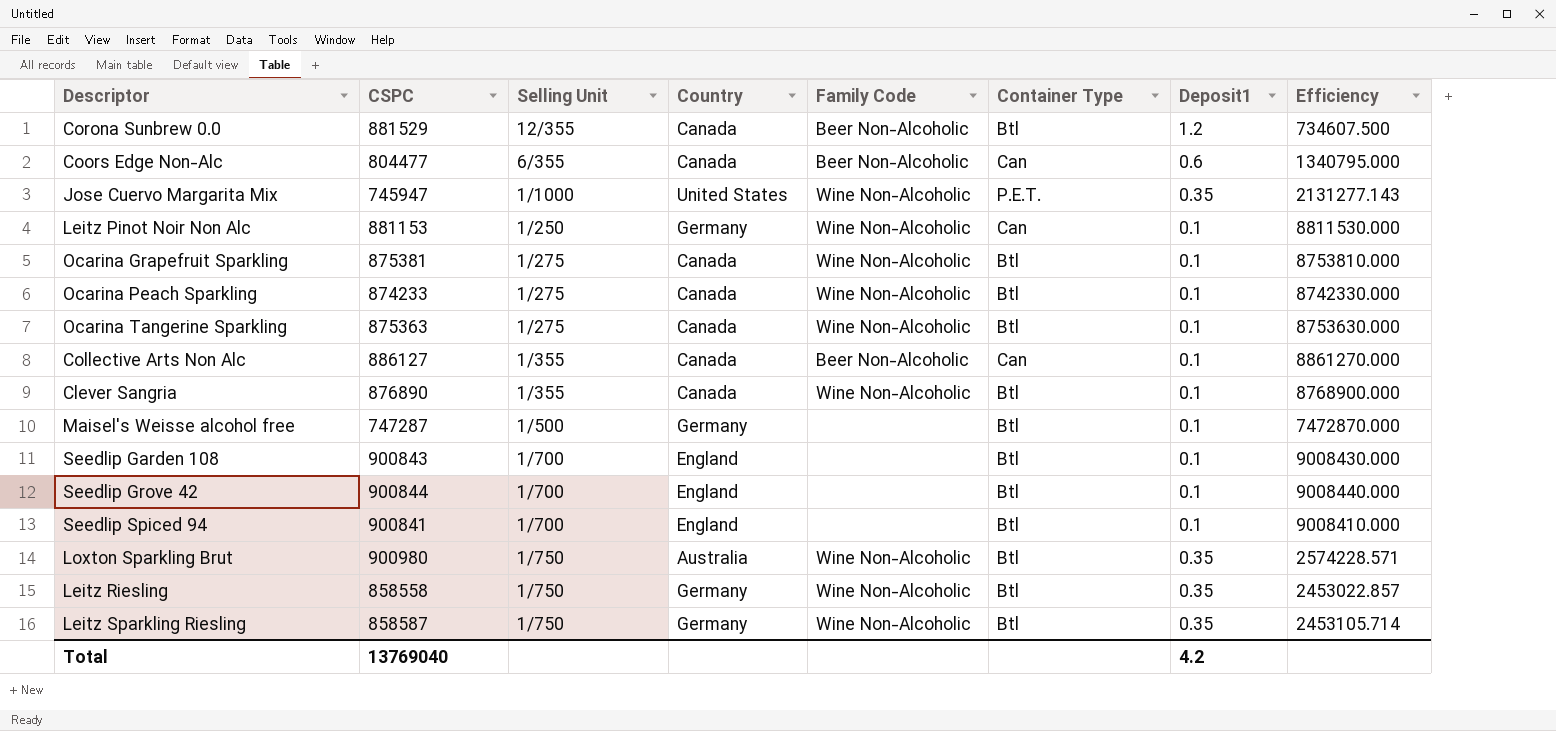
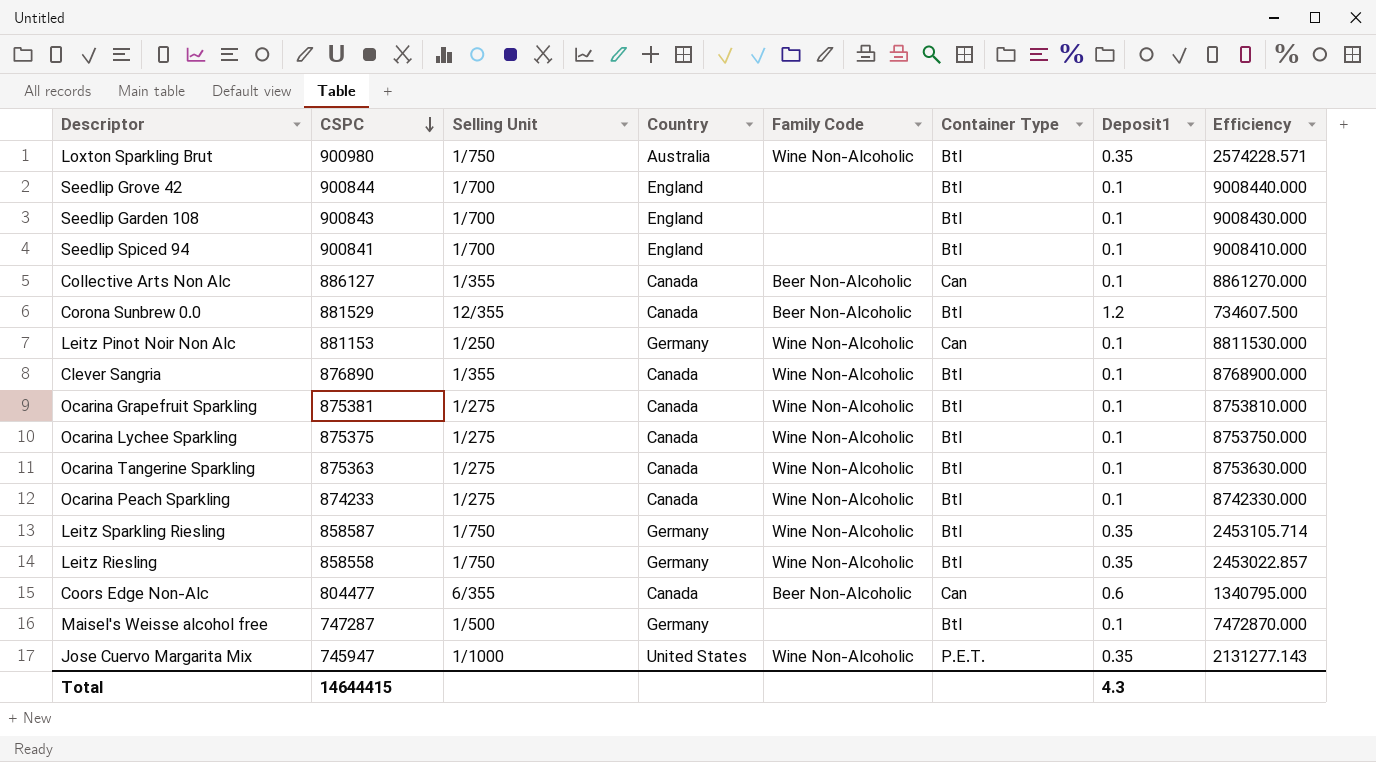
row order: none -> CSPC descending
row Ocarina Lychee Sparkling: none -> 875375 | 1/275 | Canada | Wine Non-Alcoholic | Btl | 0.1 | 8753750.000
Total | CSPC: 13769040 -> 14644415
Total | Deposit1: 4.2 -> 4.3

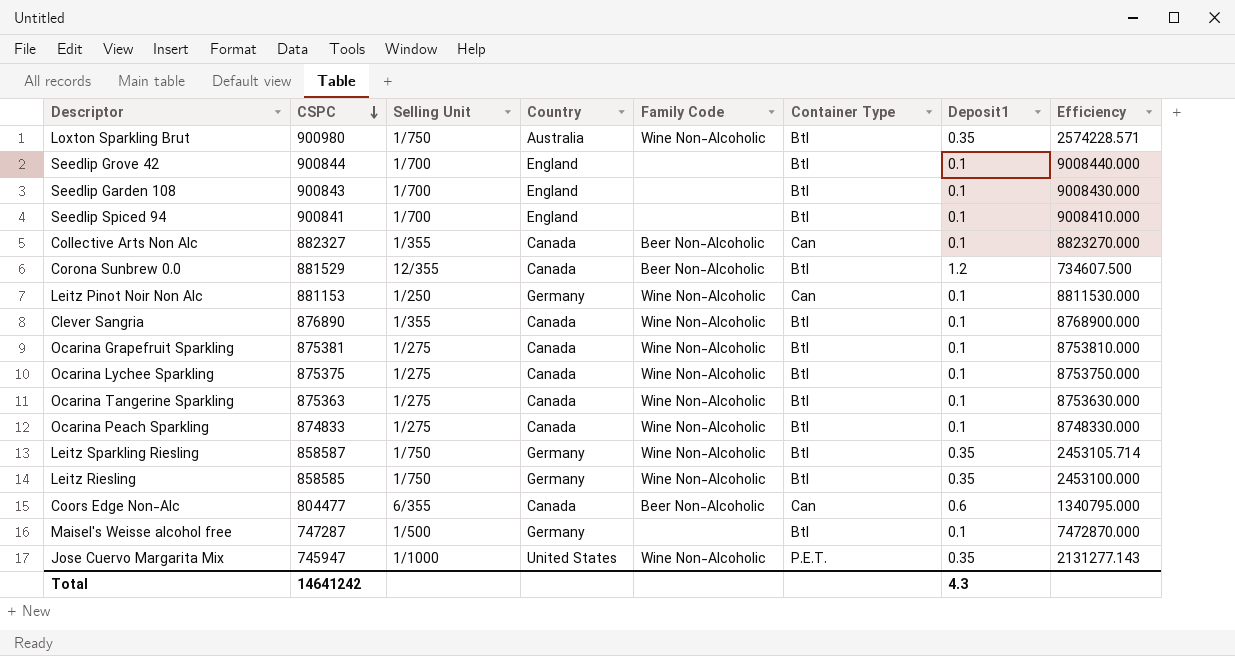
Collective Arts Non Alc | CSPC: 886127 -> 882327
Collective Arts Non Alc | Efficiency: 8861270.000 -> 8823270.000
Ocarina Peach Sparkling | CSPC: 874233 -> 874833
Ocarina Peach Sparkling | Efficiency: 8742330.000 -> 8748330.000
Leitz Riesling | CSPC: 858558 -> 858585
Leitz Riesling | Efficiency: 2453022.857 -> 2453100.000
Total | CSPC: 14644415 -> 14641242

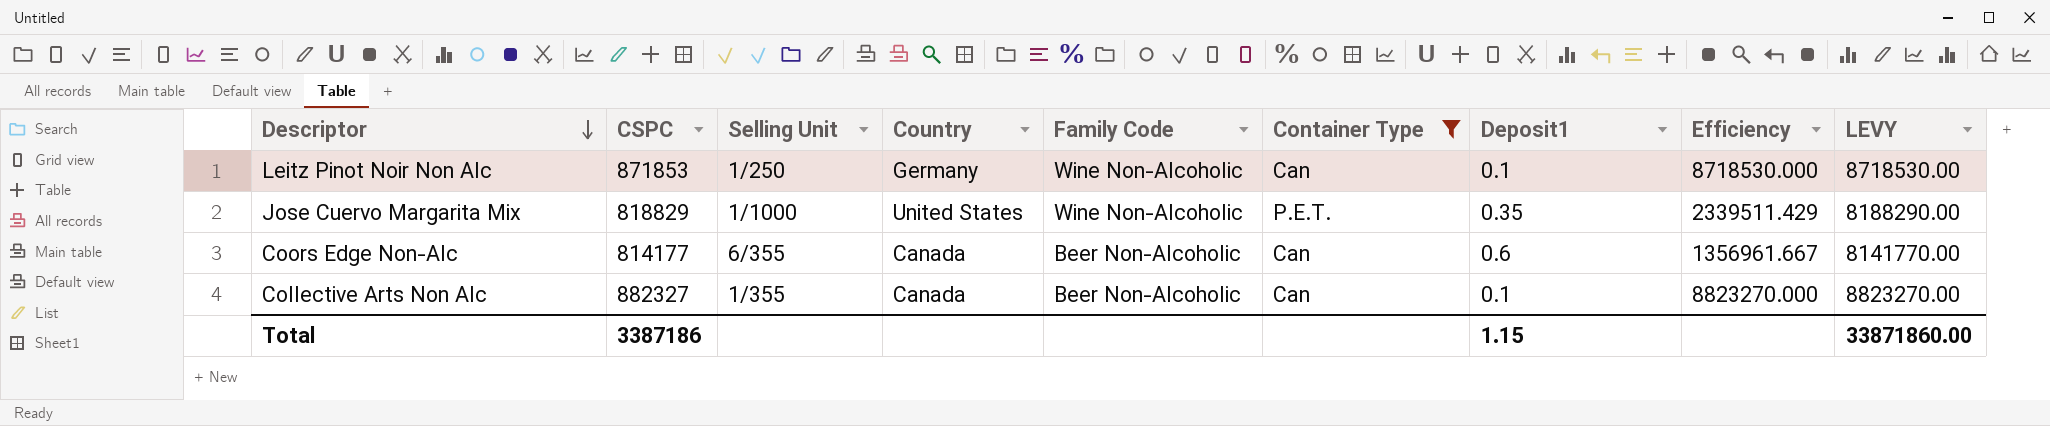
filter: none -> Container Type != Btl
row order: CSPC descending -> Descriptor descending
column LEVY | formula: none -> [CSPC] * 10
Leitz Pinot Noir Non Alc | CSPC: 881153 -> 871853
Leitz Pinot Noir Non Alc | Efficiency: 8811530.000 -> 8718530.000
Jose Cuervo Margarita Mix | CSPC: 745947 -> 818829
Jose Cuervo Margarita Mix | Efficiency: 2131277.143 -> 2339511.429
Coors Edge Non-Alc | CSPC: 804477 -> 814177
Coors Edge Non-Alc | Efficiency: 1340795.000 -> 1356961.667
Total | CSPC: 14641242 -> 3387186
Total | Deposit1: 4.3 -> 1.15

